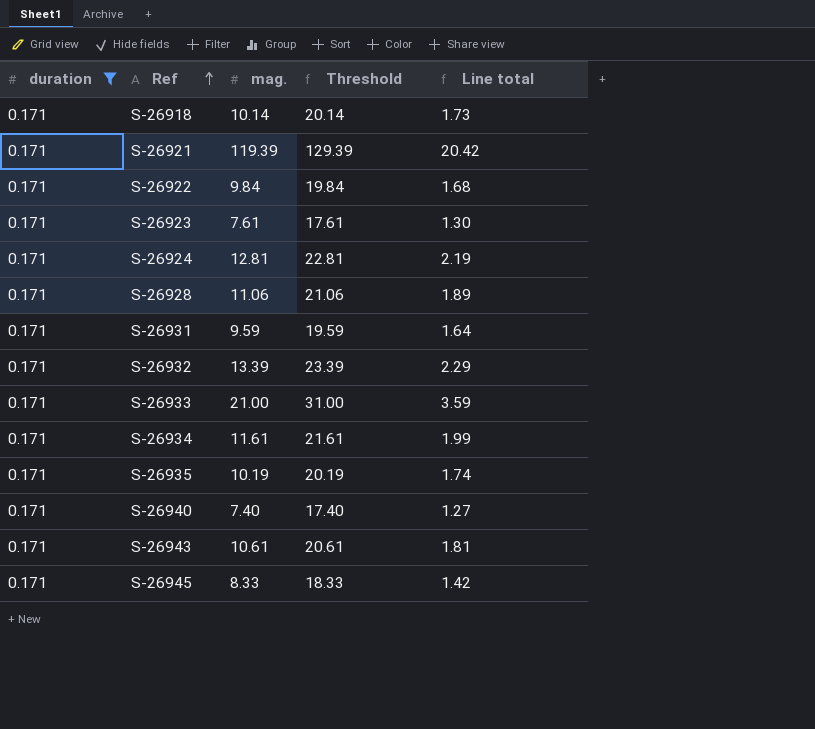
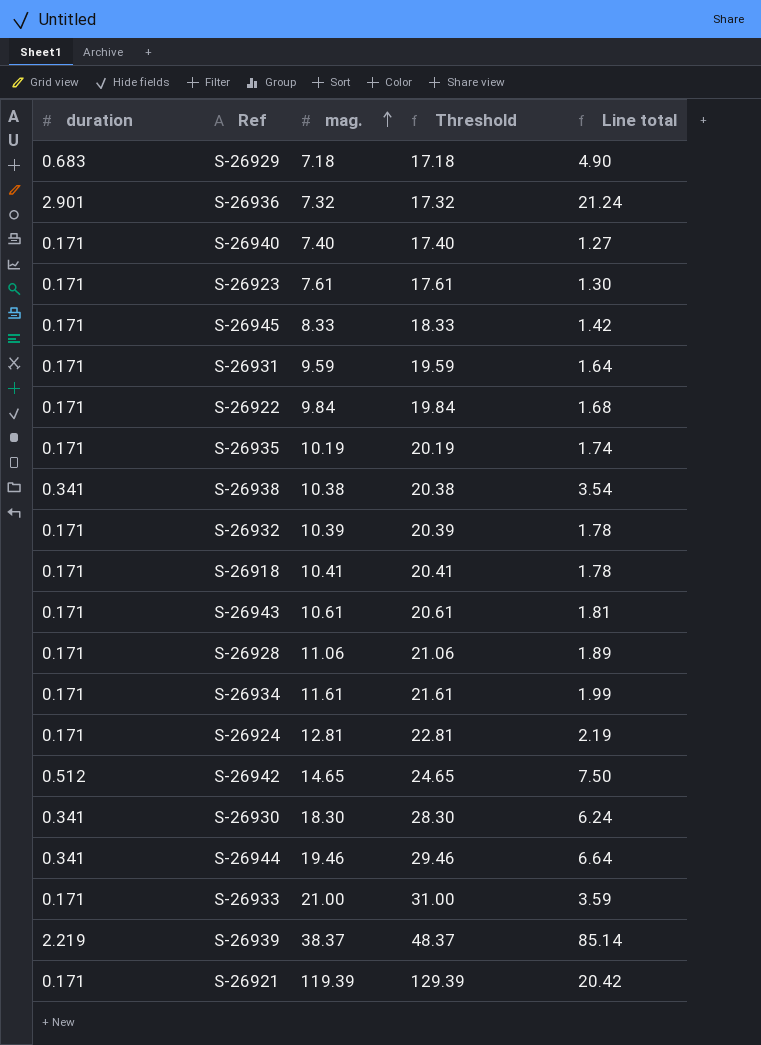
filter: duration = 0.171 -> none
row order: Ref ascending -> mag. ascending
S-26932 | mag.: 13.39 -> 10.39
S-26932 | Threshold: 23.39 -> 20.39
S-26932 | Line total: 2.29 -> 1.78
S-26918 | mag.: 10.14 -> 10.41
S-26918 | Threshold: 20.14 -> 20.41
S-26918 | Line total: 1.73 -> 1.78

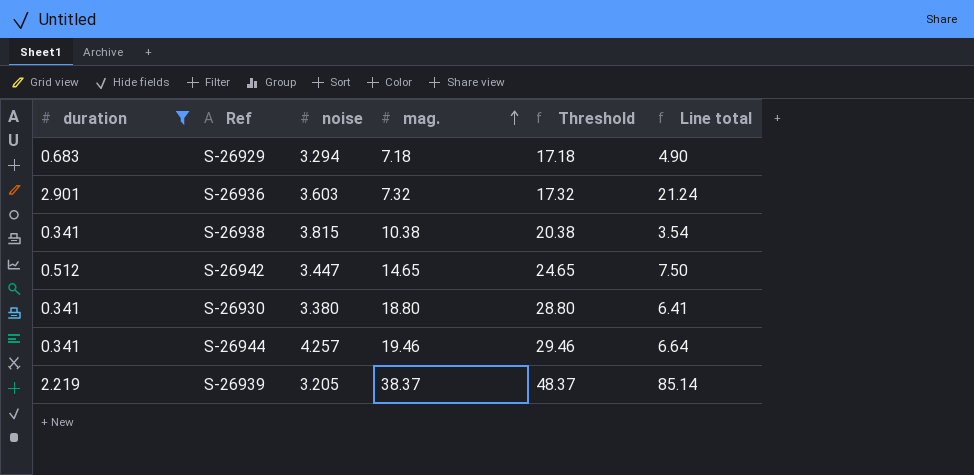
filter: none -> duration != 0.171
column noise | position: none -> 3
S-26930 | mag.: 18.30 -> 18.80
S-26930 | Threshold: 28.30 -> 28.80
S-26930 | Line total: 6.24 -> 6.41

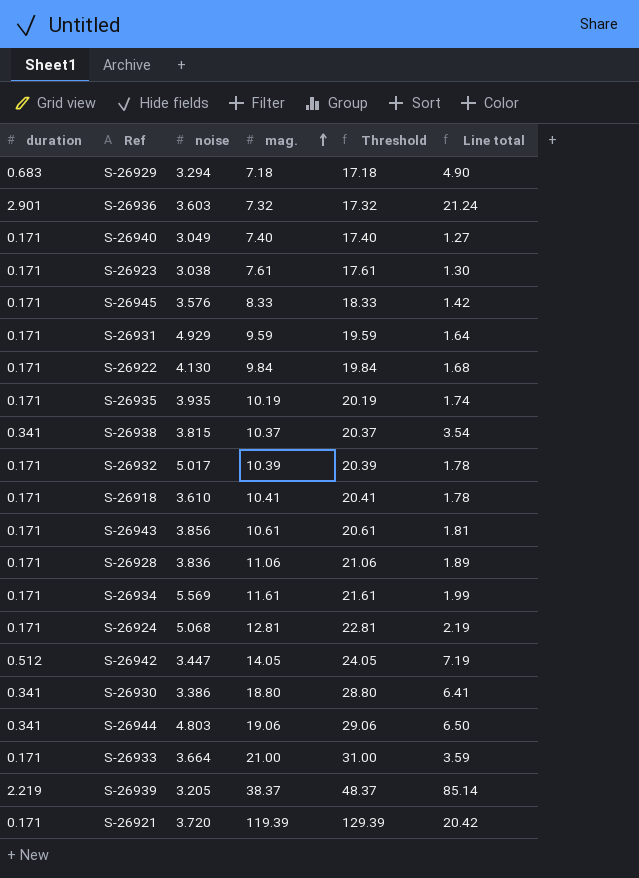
filter: duration != 0.171 -> none
S-26938 | mag.: 10.38 -> 10.37
S-26938 | Threshold: 20.38 -> 20.37
S-26942 | mag.: 14.65 -> 14.05
S-26942 | Threshold: 24.65 -> 24.05
S-26942 | Line total: 7.50 -> 7.19
S-26930 | noise: 3.380 -> 3.386
S-26944 | noise: 4.257 -> 4.803
S-26944 | mag.: 19.46 -> 19.06
S-26944 | Threshold: 29.46 -> 29.06
S-26944 | Line total: 6.64 -> 6.50

